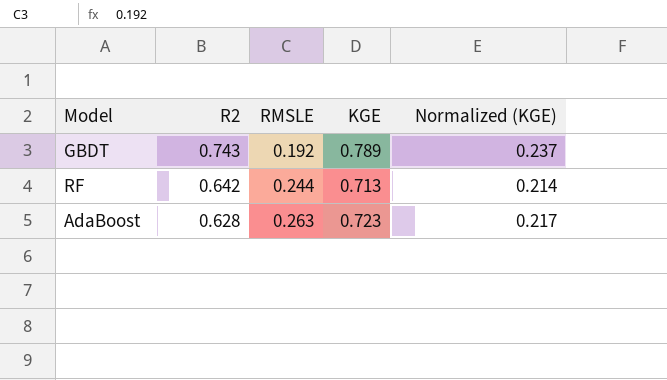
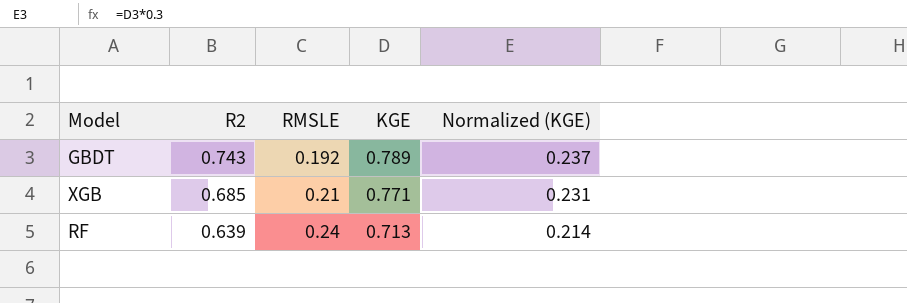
row AdaBoost: 0.628 | 0.263 | 0.723 | 0.217 -> none
row XGB: none -> 0.685 | 0.21 | 0.771 | 0.231
RF | R2: 0.642 -> 0.639
RF | RMSLE: 0.244 -> 0.24

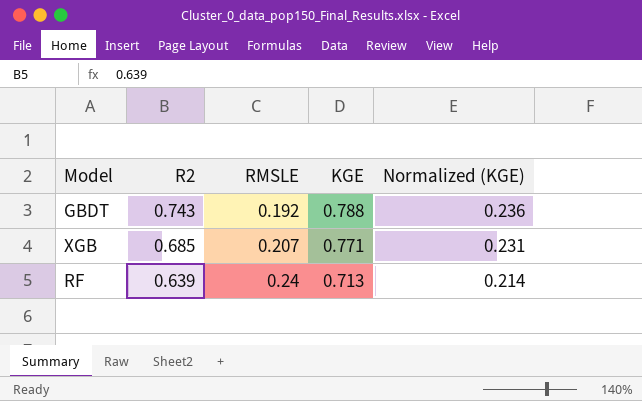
GBDT | KGE: 0.789 -> 0.788
GBDT | Normalized (KGE): 0.237 -> 0.236
XGB | RMSLE: 0.21 -> 0.207

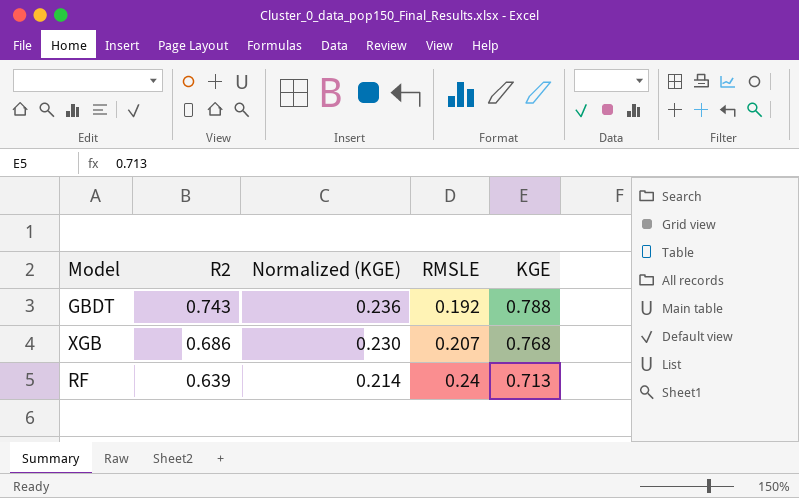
column Normalized (KGE) | position: 5 -> 3
XGB | R2: 0.685 -> 0.686
XGB | Normalized (KGE): 0.231 -> 0.230
XGB | KGE: 0.771 -> 0.768

